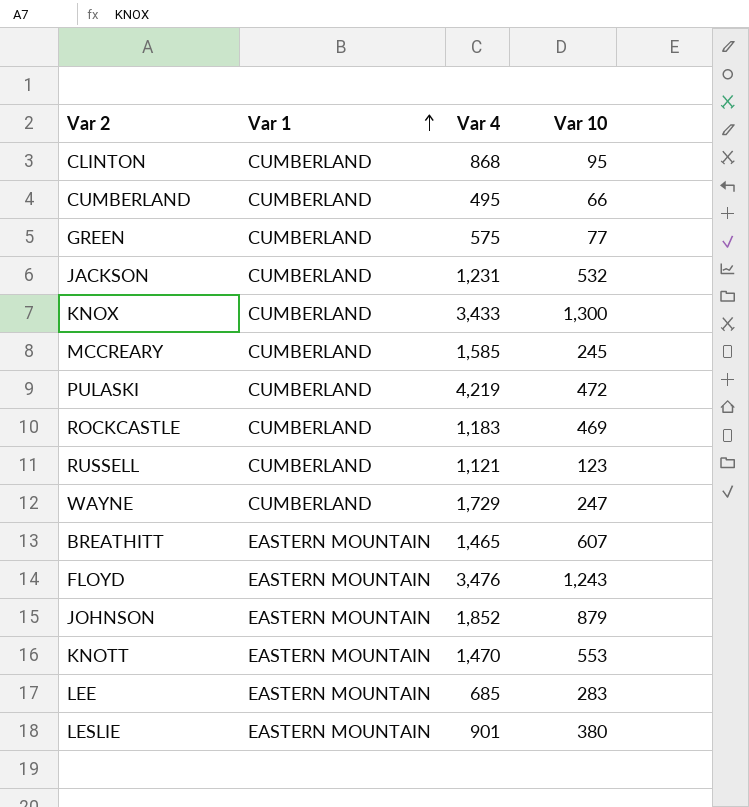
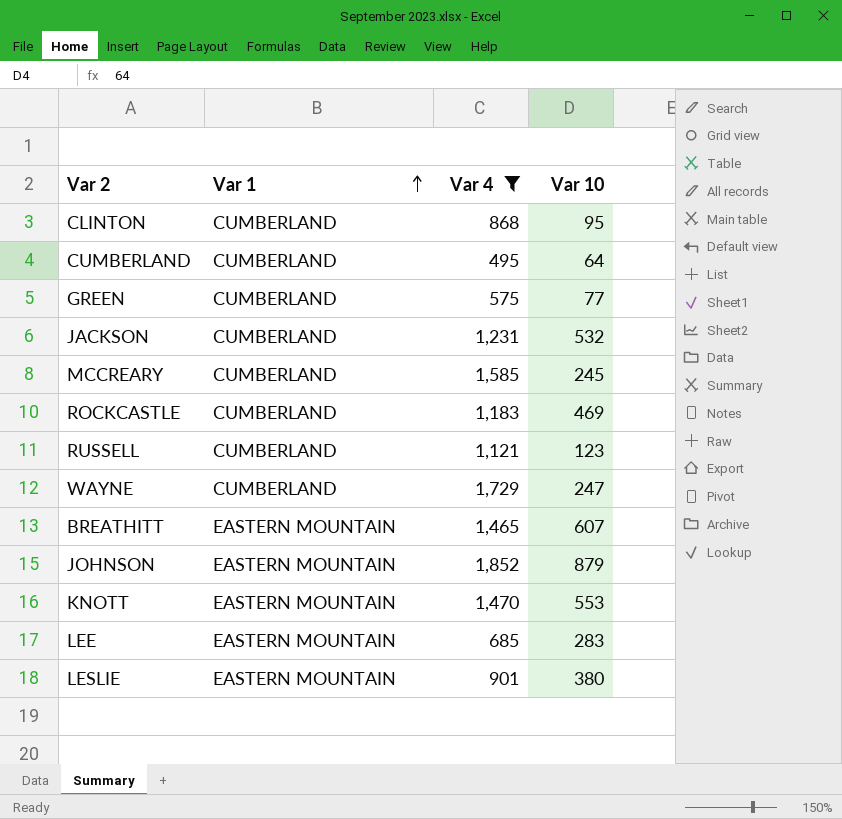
filter: none -> Var 4 <= 1,852
CUMBERLAND | Var 10: 66 -> 64

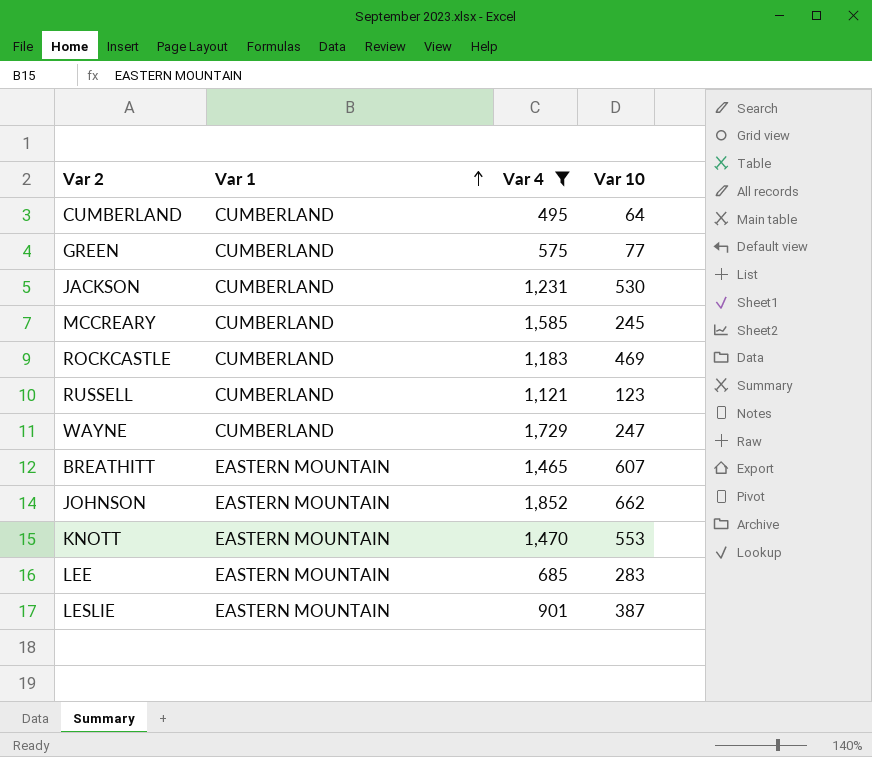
row CLINTON: CUMBERLAND | 868 | 95 -> none
JACKSON | Var 10: 532 -> 530
JOHNSON | Var 10: 879 -> 662
LESLIE | Var 10: 380 -> 387

